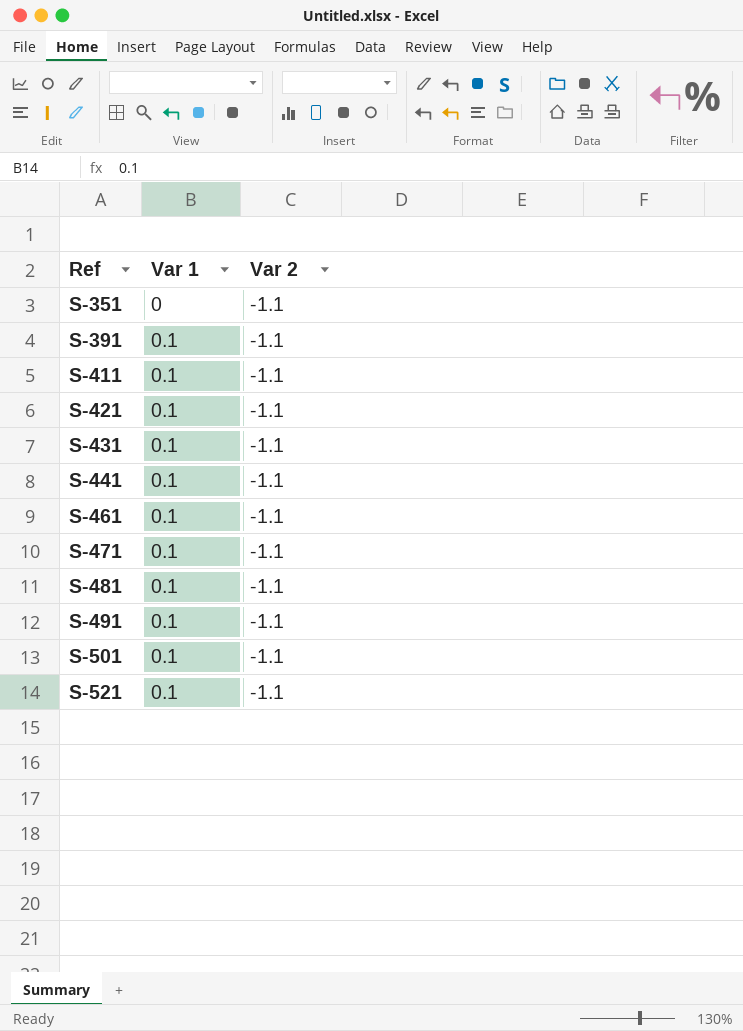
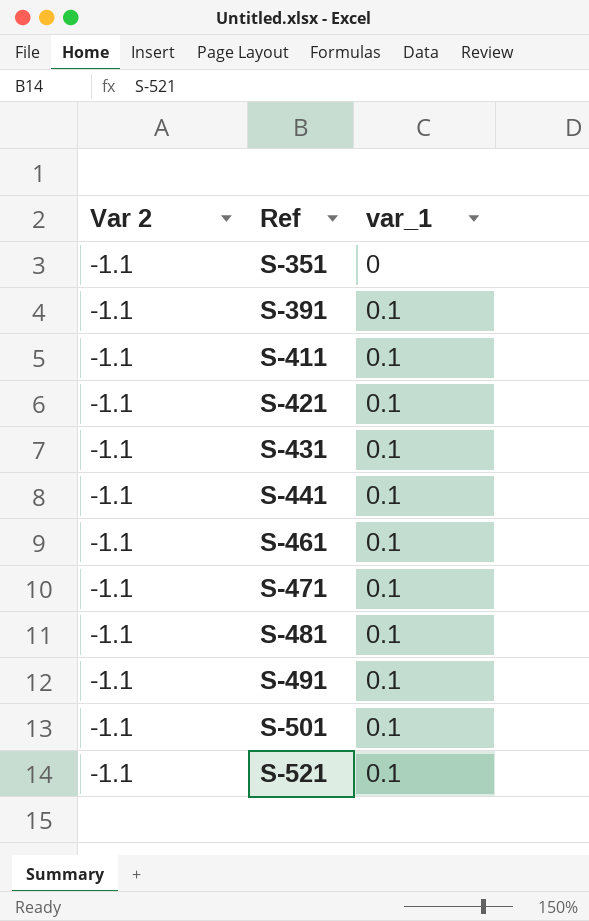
column Var 2 | position: 3 -> 1
column name: Var 1 -> var_1

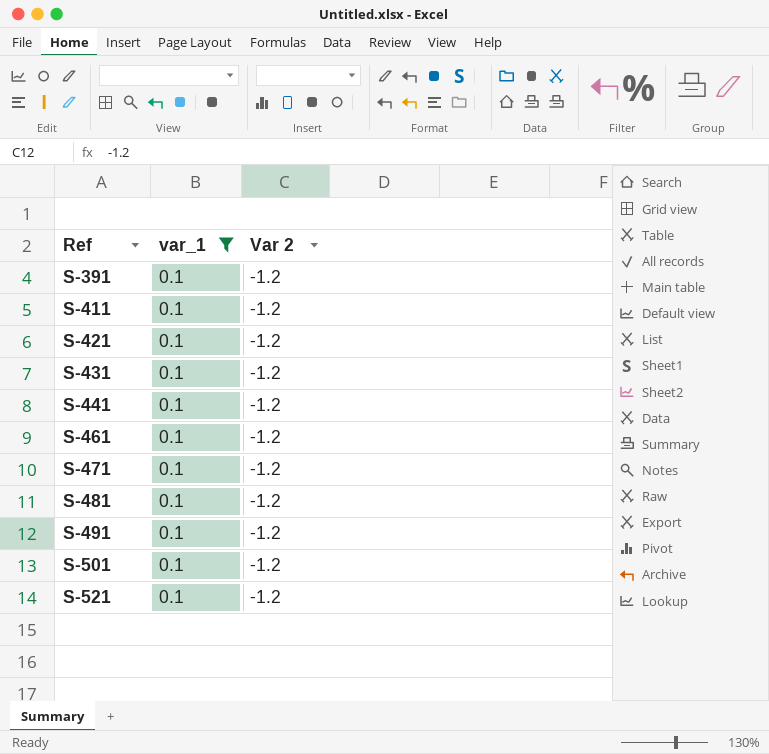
filter: none -> var_1 = 0.1
column Var 2 | position: 1 -> 3
S-391 | Var 2: -1.1 -> -1.2
S-411 | Var 2: -1.1 -> -1.2
S-421 | Var 2: -1.1 -> -1.2
S-431 | Var 2: -1.1 -> -1.2
S-441 | Var 2: -1.1 -> -1.2
S-461 | Var 2: -1.1 -> -1.2
S-471 | Var 2: -1.1 -> -1.2
S-481 | Var 2: -1.1 -> -1.2
S-491 | Var 2: -1.1 -> -1.2
S-501 | Var 2: -1.1 -> -1.2
S-521 | Var 2: -1.1 -> -1.2

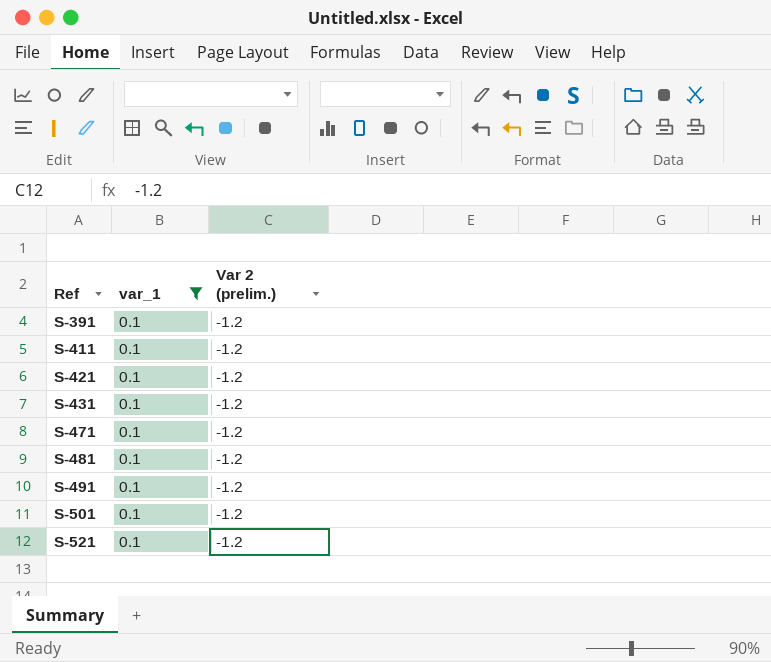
column name: Var 2 -> Var 2 (prelim.)
row S-441: 0.1 | -1.2 -> none
row S-461: 0.1 | -1.2 -> none

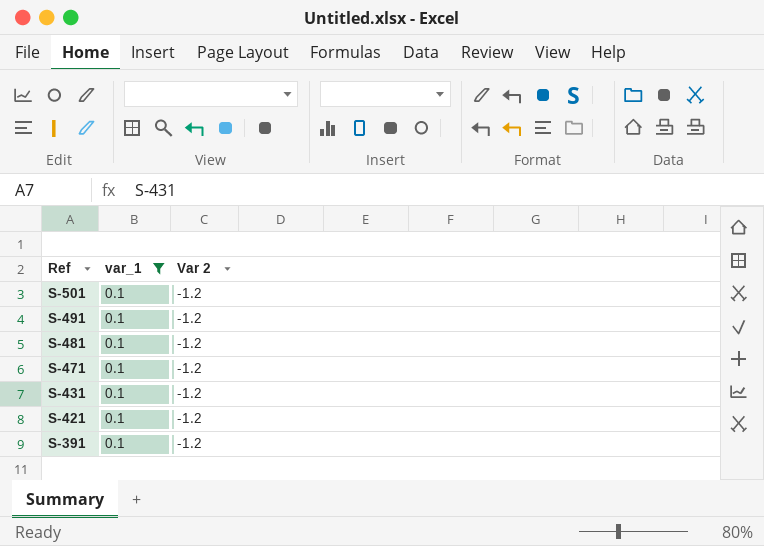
row order: Ref ascending -> Ref descending
column name: Var 2 (prelim.) -> Var 2
row S-411: 0.1 | -1.2 -> none
row S-521: 0.1 | -1.2 -> none

